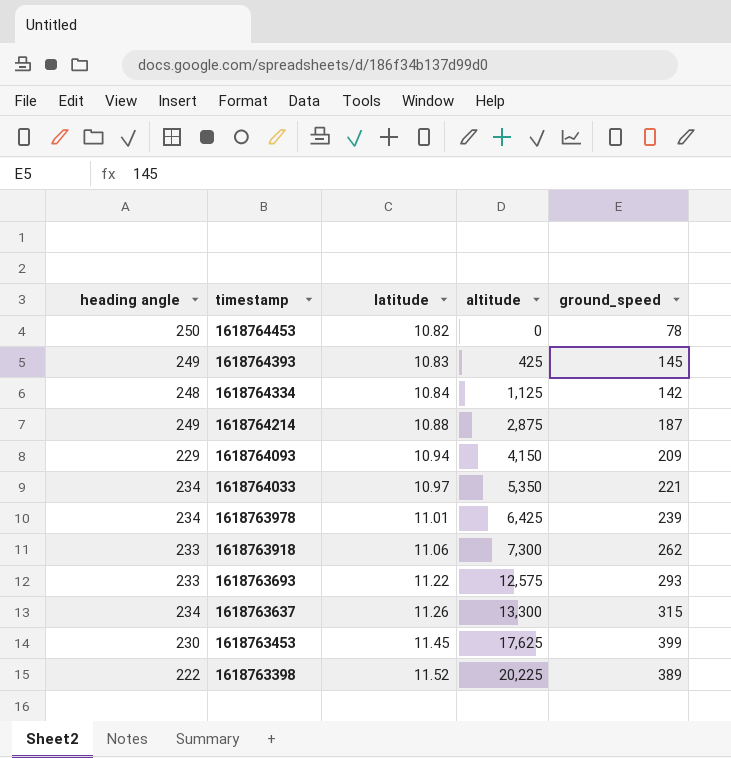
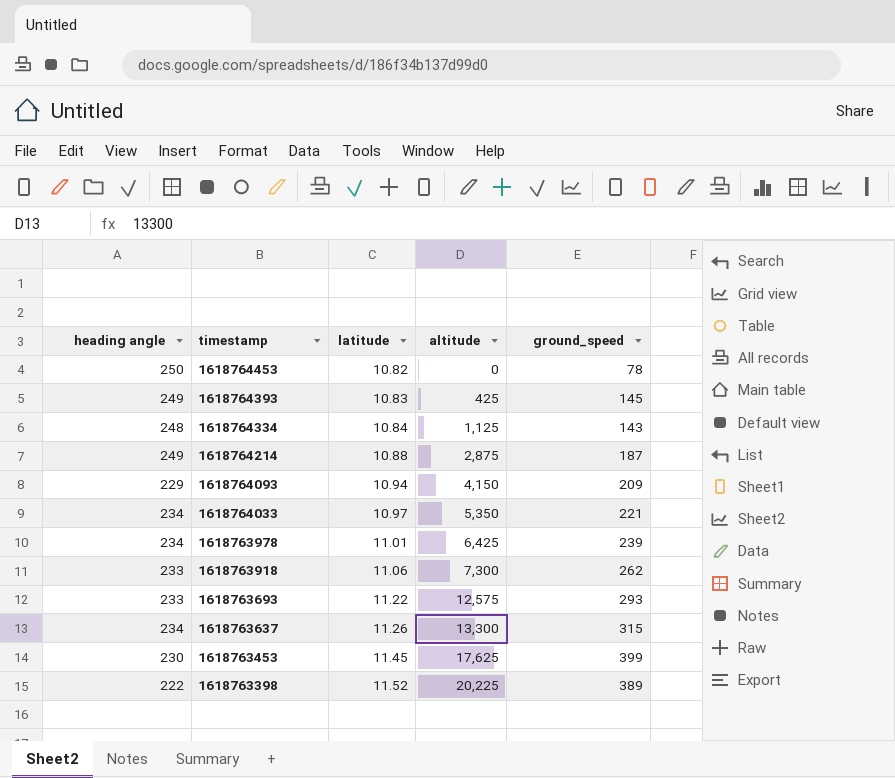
1618764334 | ground_speed: 142 -> 143

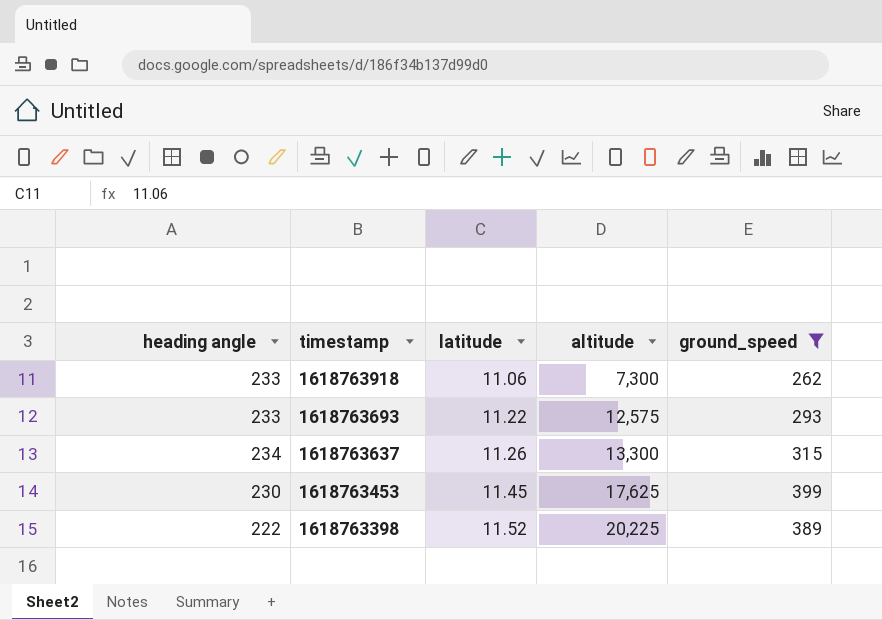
filter: none -> ground_speed >= 262

